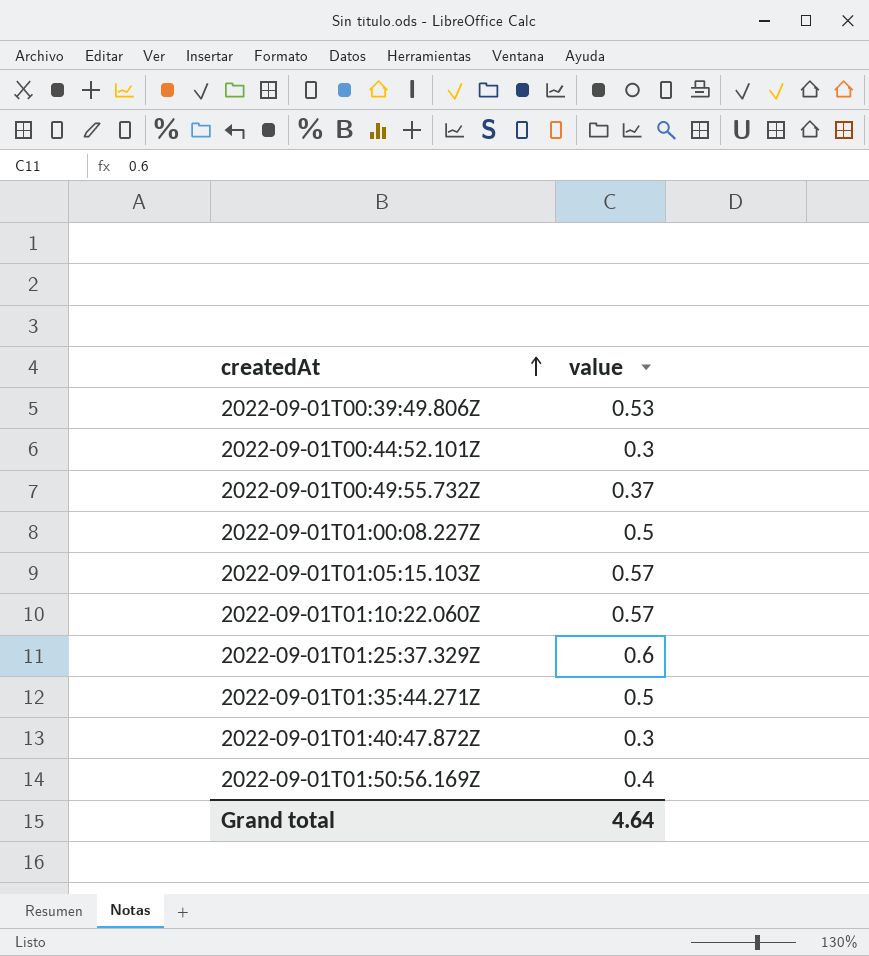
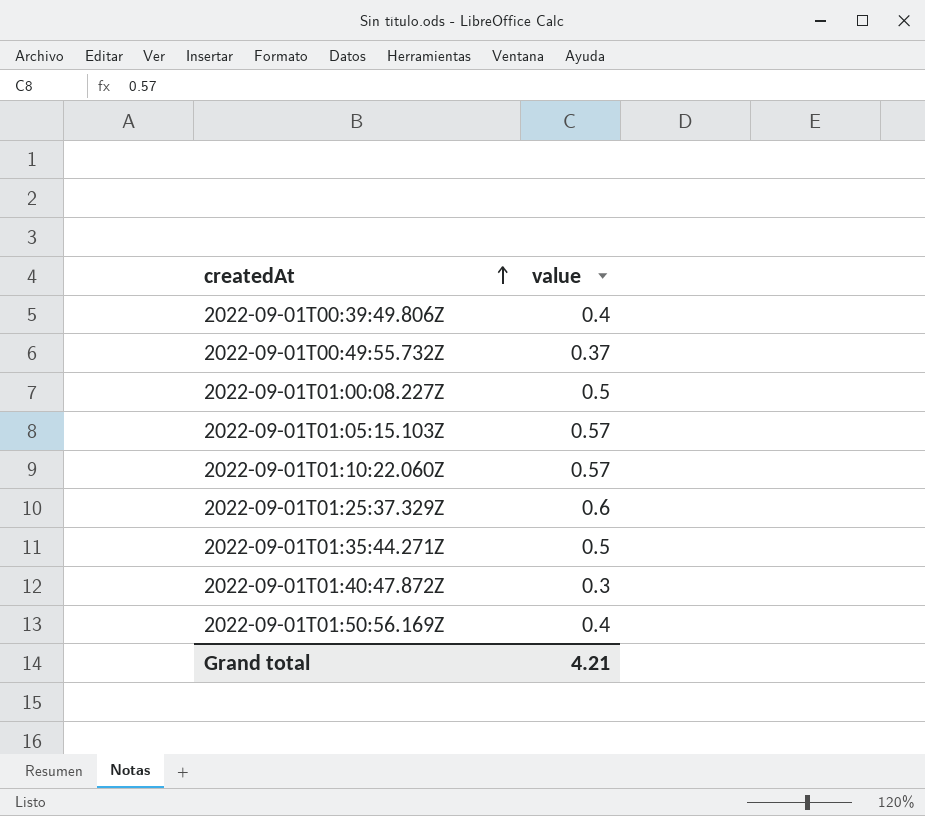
row 2022-09-01T00:44:52.101Z: 0.3 -> none
2022-09-01T00:39:49.806Z | value: 0.53 -> 0.4
Grand total | value: 4.64 -> 4.21

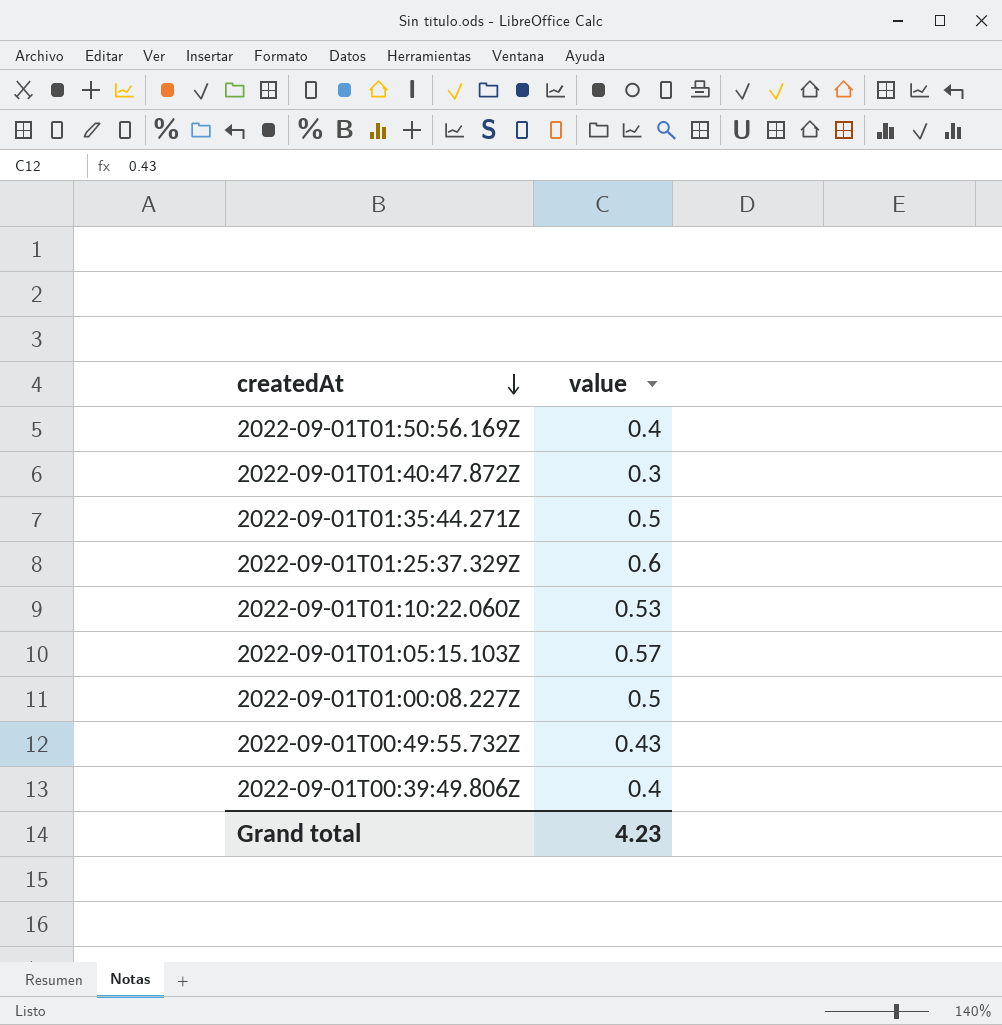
row order: createdAt ascending -> createdAt descending
2022-09-01T01:10:22.060Z | value: 0.57 -> 0.53
2022-09-01T00:49:55.732Z | value: 0.37 -> 0.43
Grand total | value: 4.21 -> 4.23

